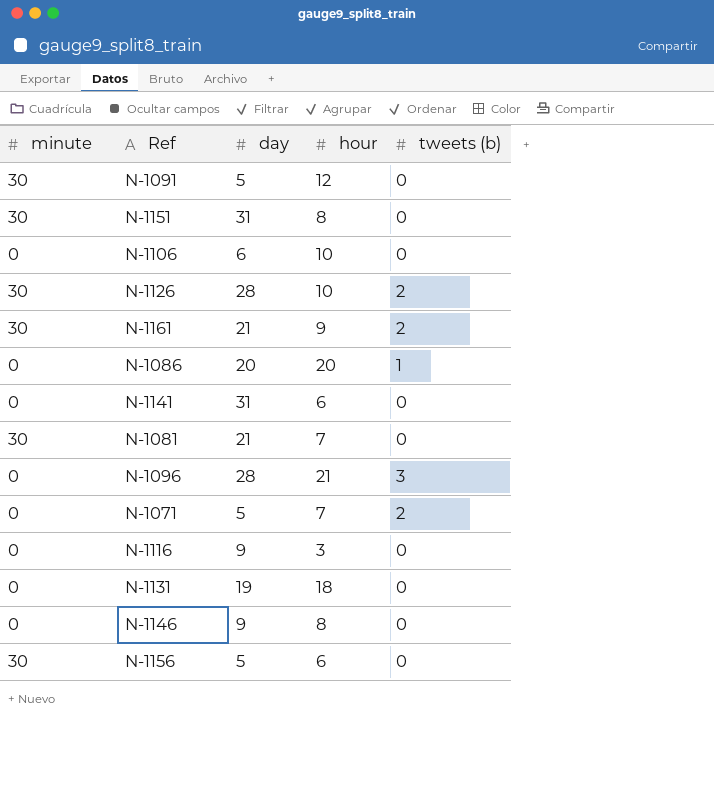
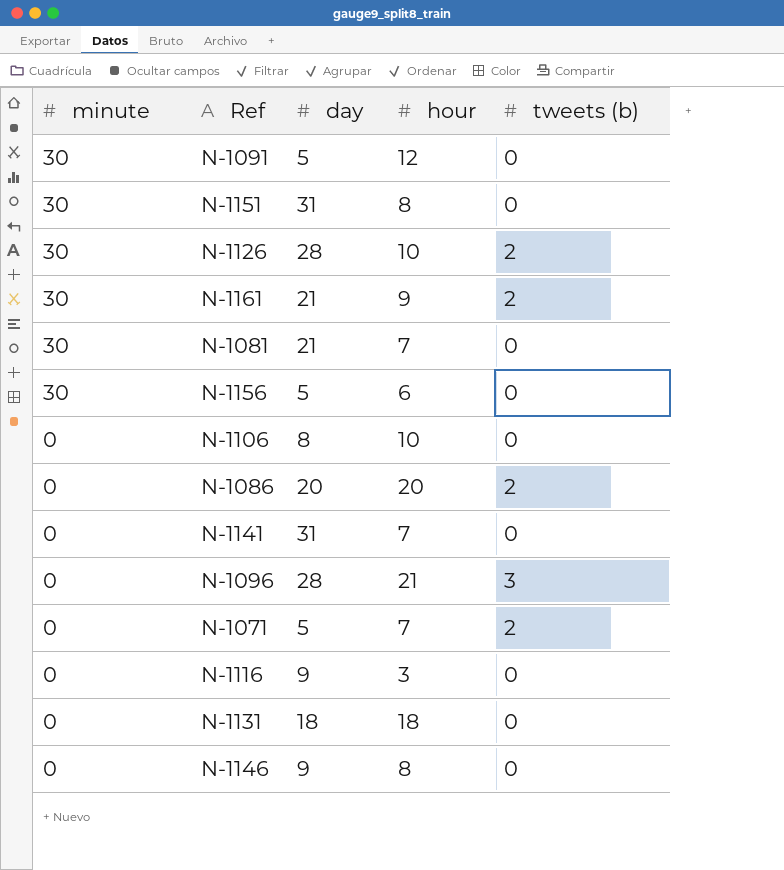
row order: none -> minute descending
N-1106 | day: 6 -> 8
N-1086 | tweets (b): 1 -> 2
N-1141 | hour: 6 -> 7
N-1131 | day: 19 -> 18

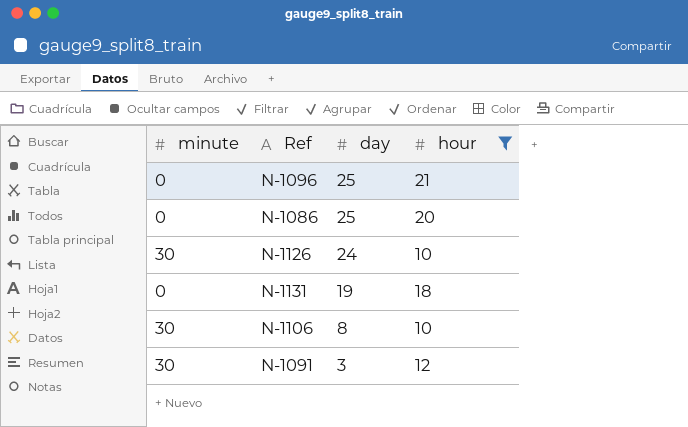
filter: none -> hour >= 10
row order: minute descending -> day descending
column tweets (b) | position: 5 -> none
N-1096 | day: 28 -> 25
N-1086 | day: 20 -> 25
N-1126 | day: 28 -> 24
N-1131 | day: 18 -> 19
N-1106 | minute: 0 -> 30
N-1091 | day: 5 -> 3

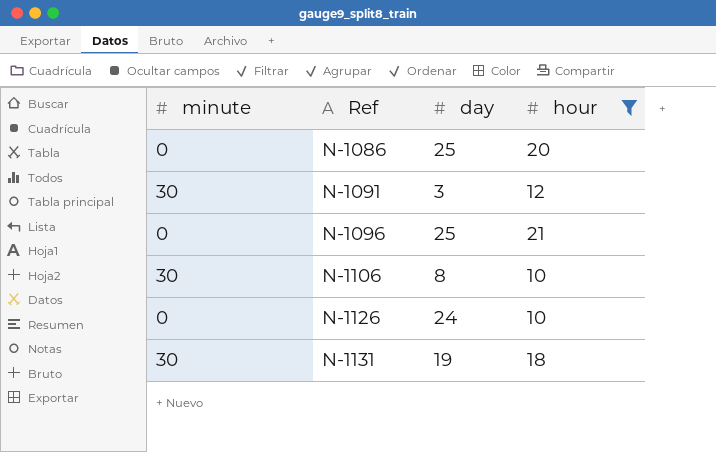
row order: day descending -> Ref ascending
N-1126 | minute: 30 -> 0
N-1131 | minute: 0 -> 30

